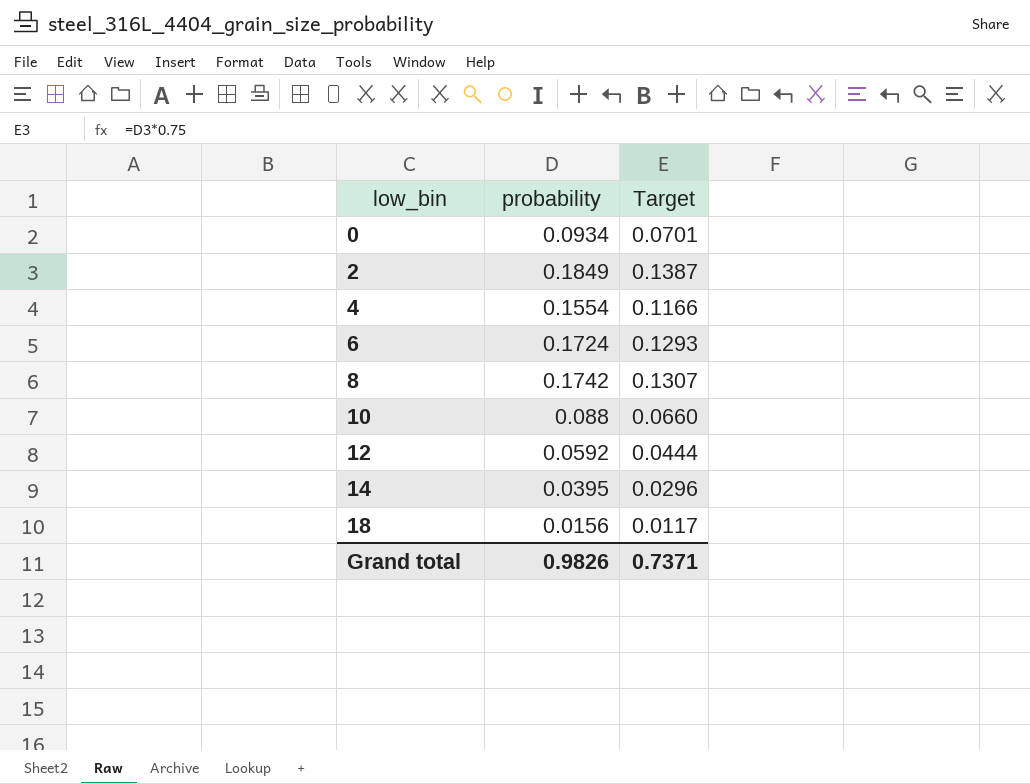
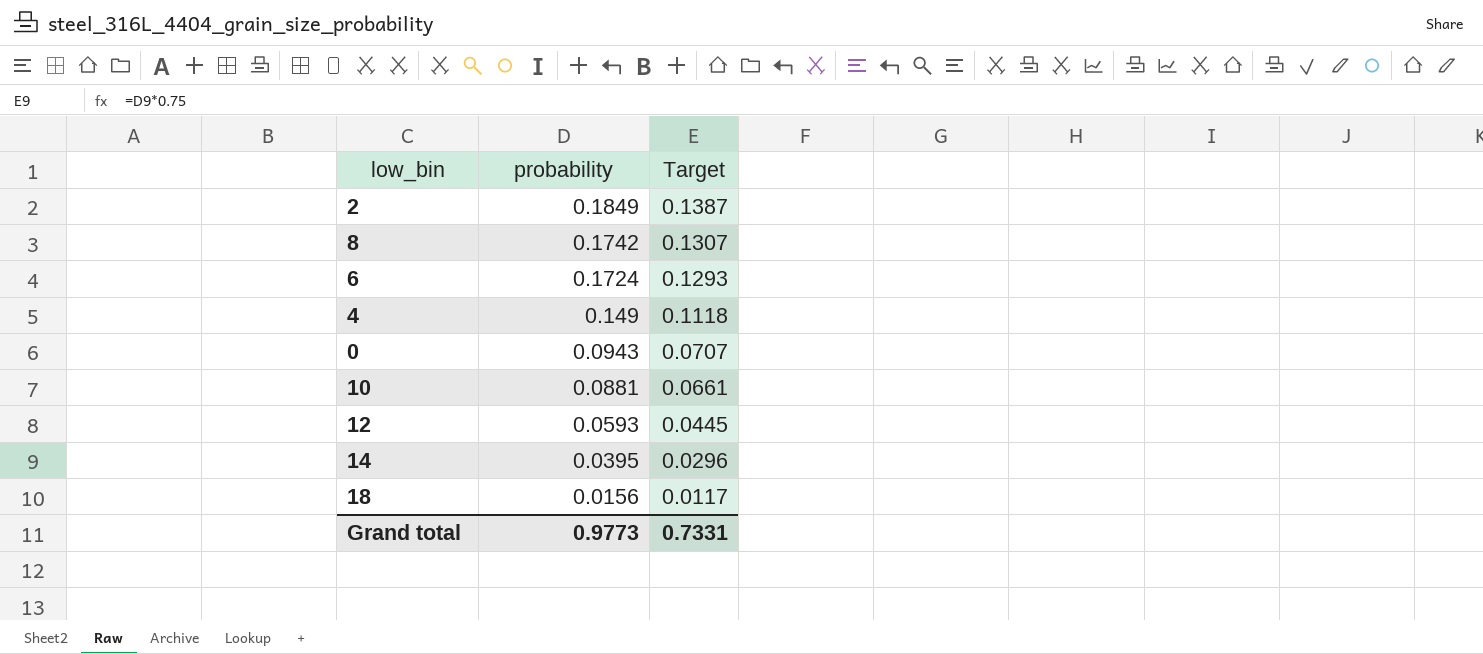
row order: low_bin ascending -> probability descending
4 | probability: 0.1554 -> 0.149
4 | Target: 0.1166 -> 0.1118
0 | probability: 0.0934 -> 0.0943
0 | Target: 0.0701 -> 0.0707
10 | probability: 0.088 -> 0.0881
10 | Target: 0.0660 -> 0.0661
12 | probability: 0.0592 -> 0.0593
12 | Target: 0.0444 -> 0.0445
Grand total | probability: 0.9826 -> 0.9773
Grand total | Target: 0.7371 -> 0.7331

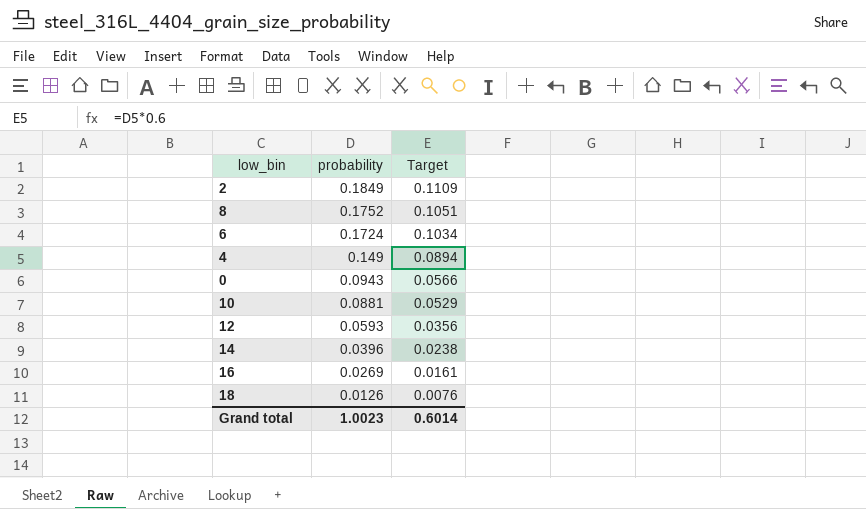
column Target | formula: [probability] * 0.75 -> [probability] * 0.6
8 | probability: 0.1742 -> 0.1752
14 | probability: 0.0395 -> 0.0396
row 16: none -> 0.0269 | 0.0161
18 | probability: 0.0156 -> 0.0126
Grand total | probability: 0.9773 -> 1.0023
Grand total | Target: 0.7331 -> 0.6014

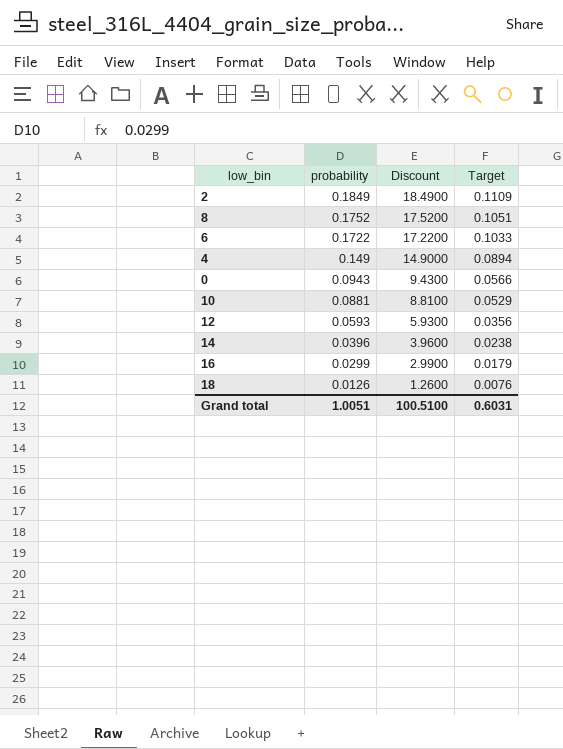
column Discount | formula: none -> [probability] * 100
6 | probability: 0.1724 -> 0.1722
6 | Target: 0.1034 -> 0.1033
16 | probability: 0.0269 -> 0.0299
16 | Target: 0.0161 -> 0.0179
Grand total | probability: 1.0023 -> 1.0051
Grand total | Target: 0.6014 -> 0.6031

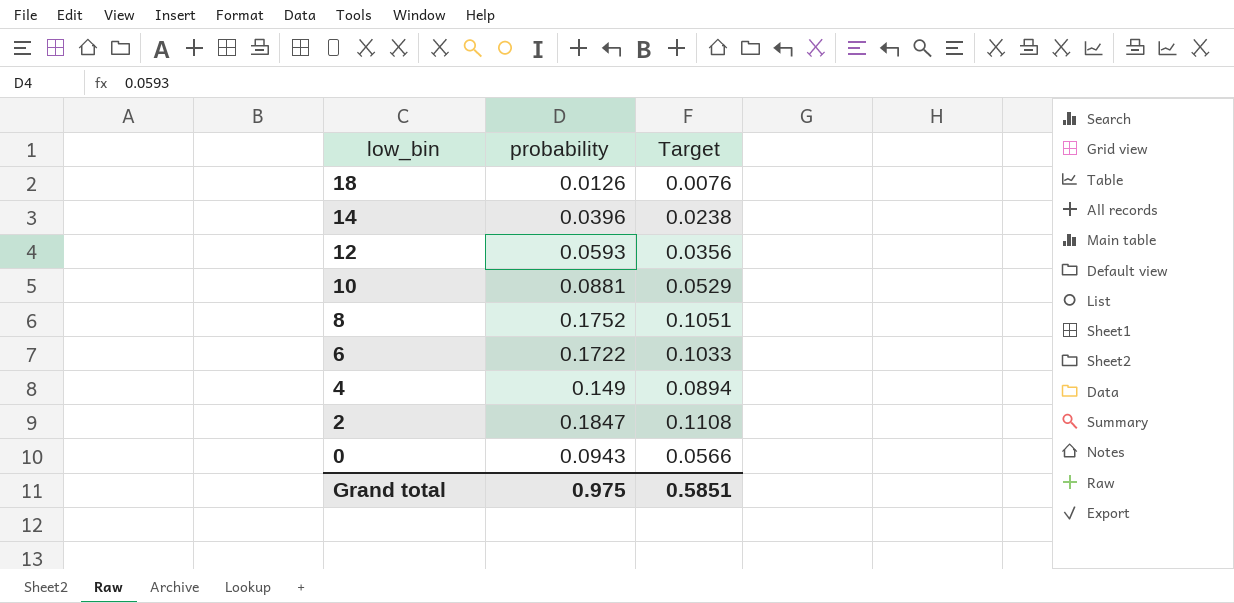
row order: probability descending -> low_bin descending
column Discount | formula: [probability] * 100 -> none
row 16: 0.0299 | 2.9900 | 0.0179 -> none
2 | probability: 0.1849 -> 0.1847
2 | Target: 0.1109 -> 0.1108
Grand total | probability: 1.0051 -> 0.975
Grand total | Target: 0.6031 -> 0.5851

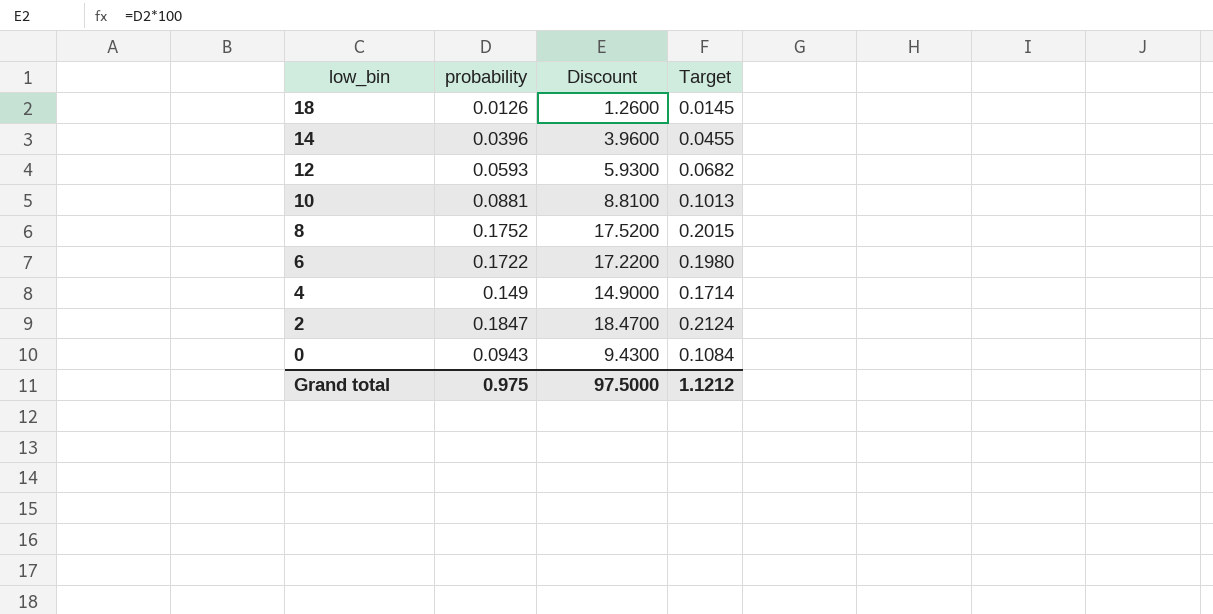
column Discount | formula: none -> [probability] * 100
column Target | formula: [probability] * 0.6 -> [probability] * 1.15
Grand total | Target: 0.5851 -> 1.1212

